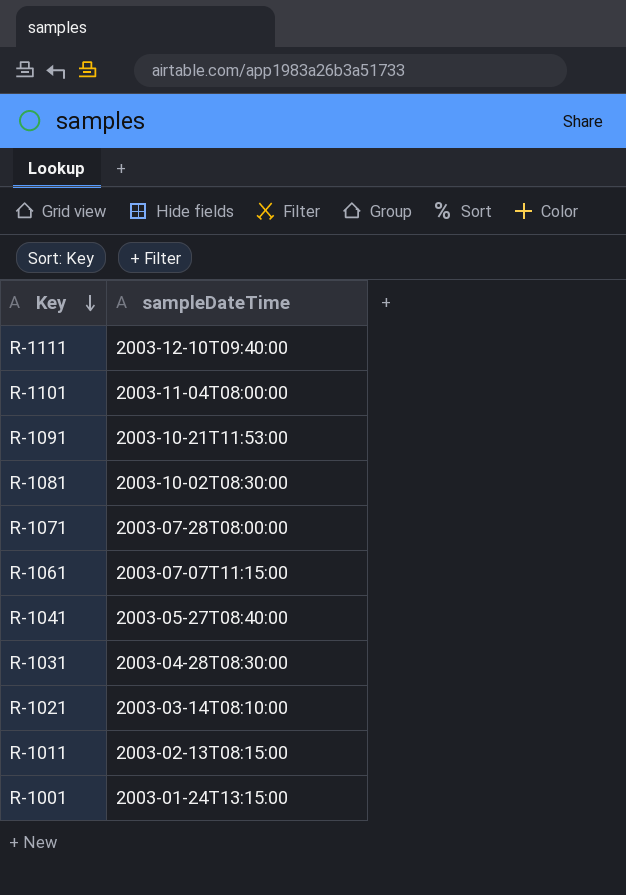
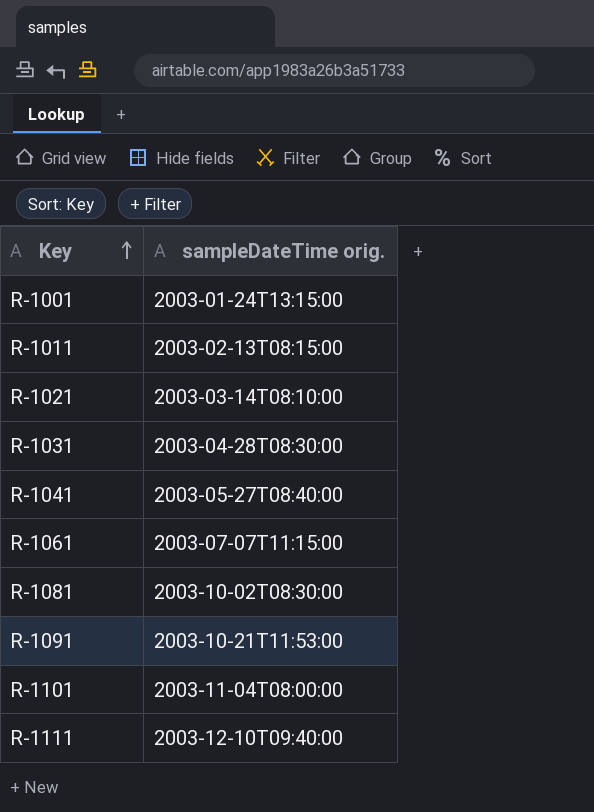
row order: Key descending -> Key ascending
column name: sampleDateTime -> sampleDateTime orig.
row R-1071: 2003-07-28T08:00:00 -> none

